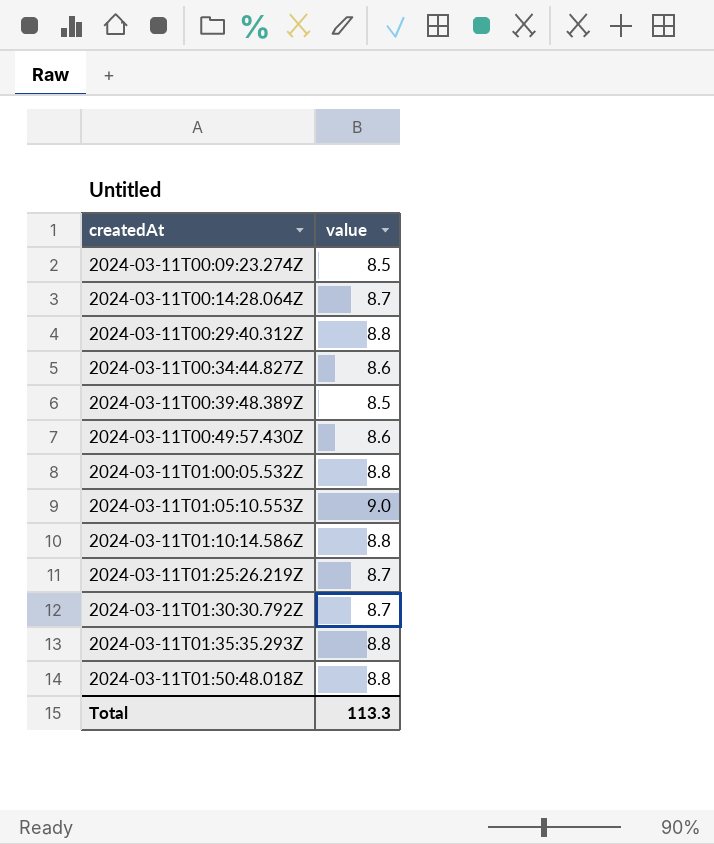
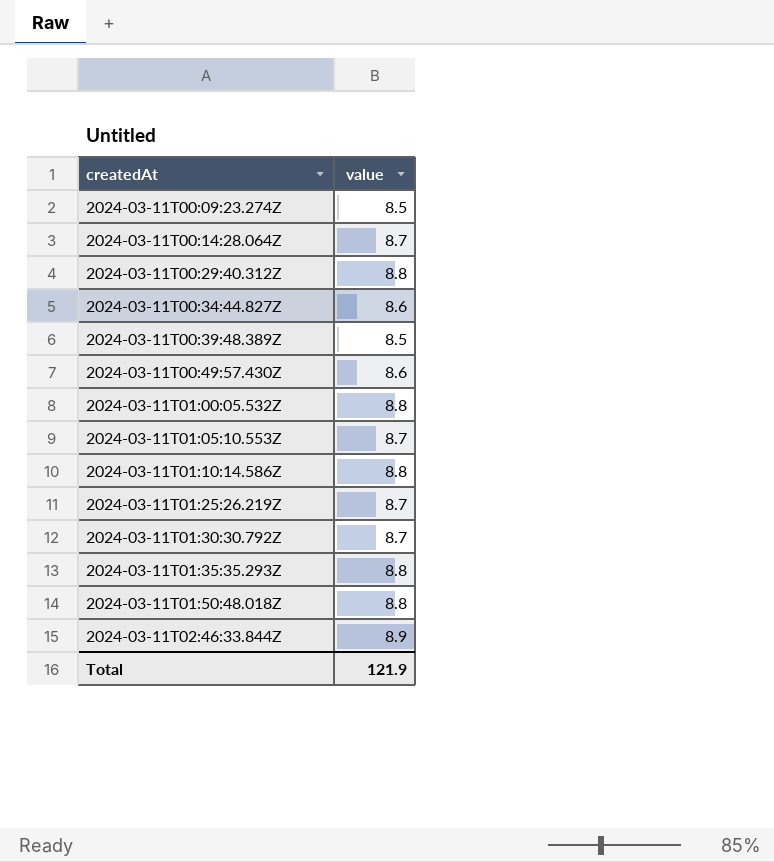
2024-03-11T01:05:10.553Z | value: 9.0 -> 8.7
row 2024-03-11T02:46:33.844Z: none -> 8.9
Total | value: 113.3 -> 121.9

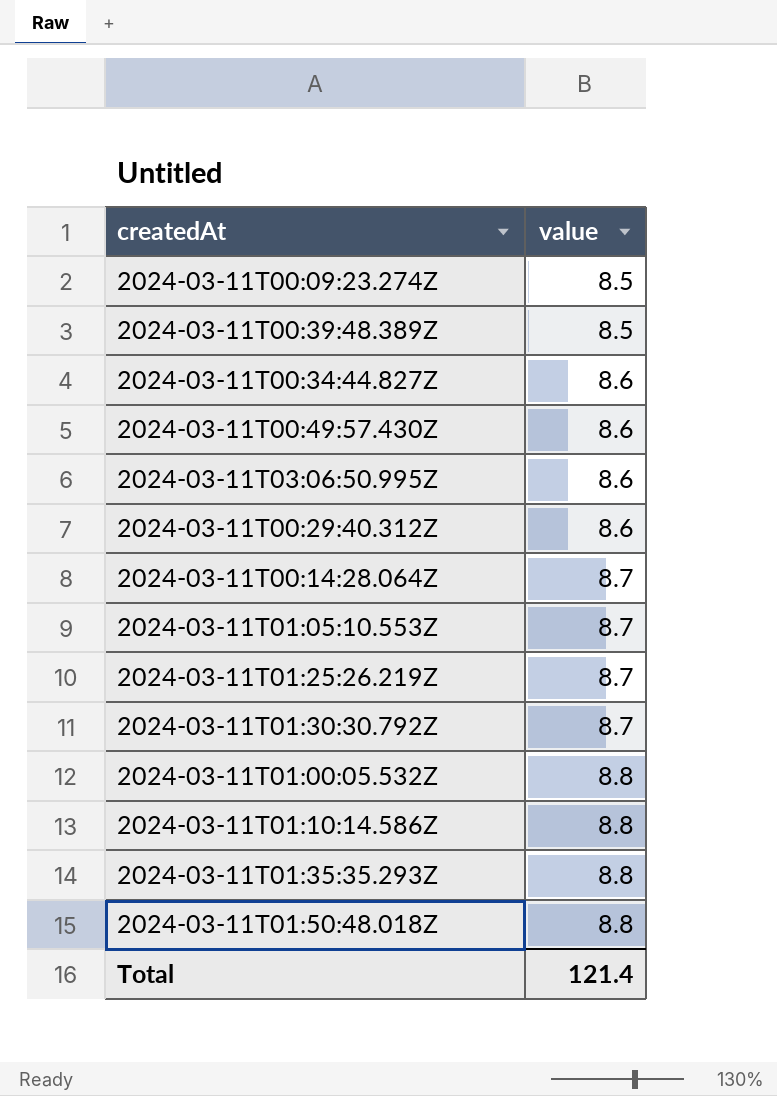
row order: createdAt ascending -> value ascending
row 2024-03-11T02:46:33.844Z: 8.9 -> none
row 2024-03-11T03:06:50.995Z: none -> 8.6
2024-03-11T00:29:40.312Z | value: 8.8 -> 8.6
Total | value: 121.9 -> 121.4

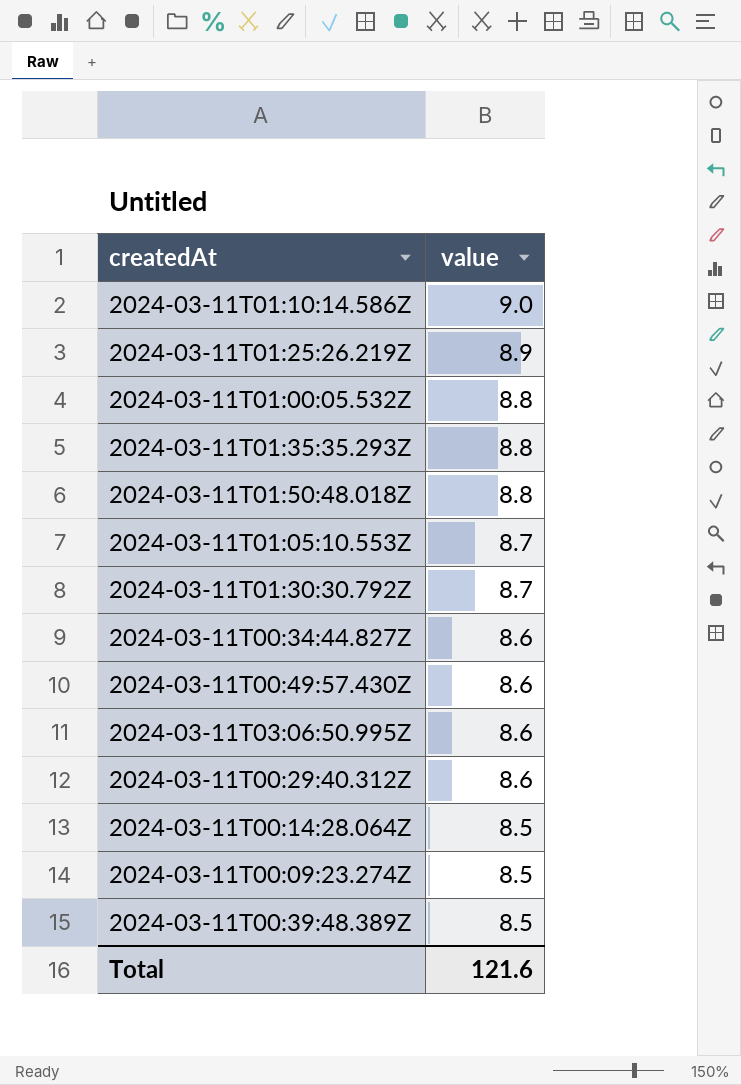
row order: value ascending -> value descending
2024-03-11T01:10:14.586Z | value: 8.8 -> 9.0
2024-03-11T01:25:26.219Z | value: 8.7 -> 8.9
2024-03-11T00:14:28.064Z | value: 8.7 -> 8.5
Total | value: 121.4 -> 121.6

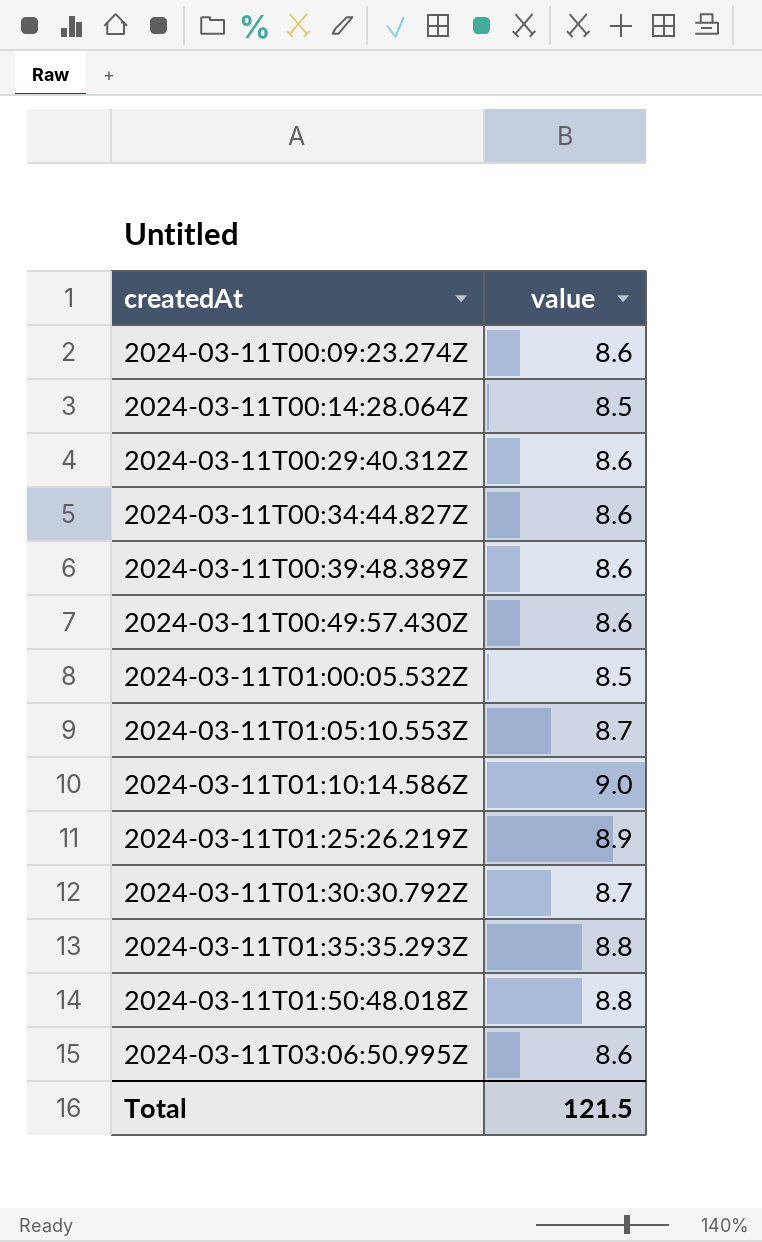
row order: value descending -> createdAt ascending
2024-03-11T00:09:23.274Z | value: 8.5 -> 8.6
2024-03-11T00:39:48.389Z | value: 8.5 -> 8.6
2024-03-11T01:00:05.532Z | value: 8.8 -> 8.5
Total | value: 121.6 -> 121.5

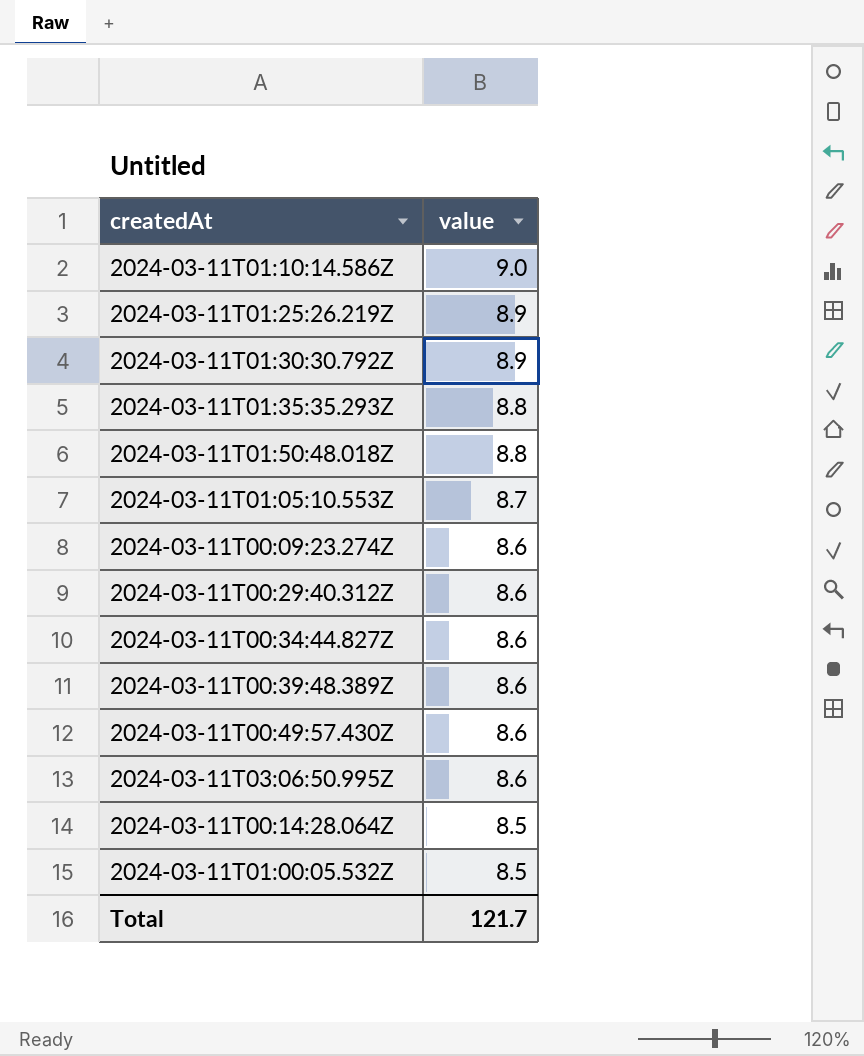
row order: createdAt ascending -> value descending
2024-03-11T01:30:30.792Z | value: 8.7 -> 8.9
Total | value: 121.5 -> 121.7

